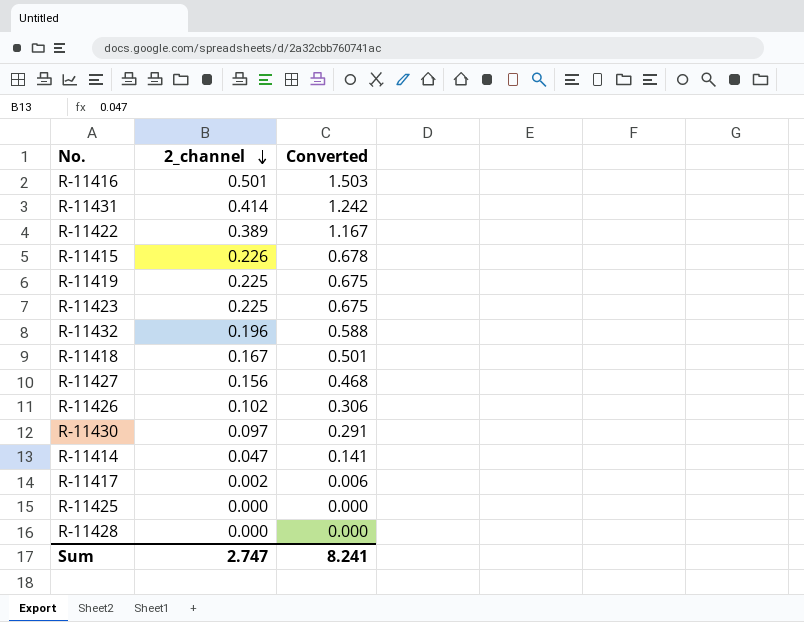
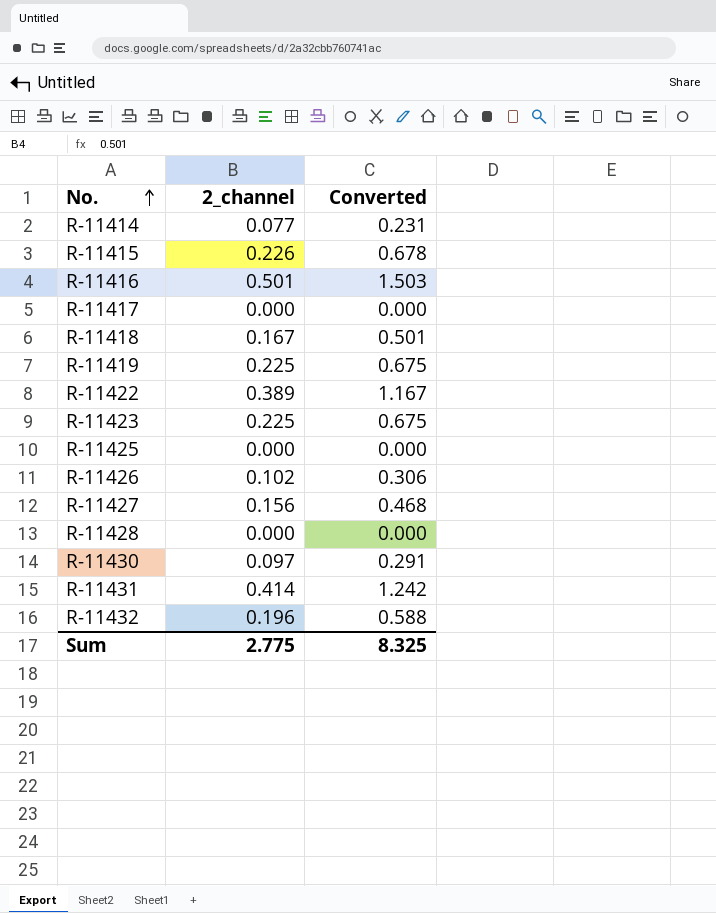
row order: 2_channel descending -> No. ascending
R-11414 | 2_channel: 0.047 -> 0.077
R-11414 | Converted: 0.141 -> 0.231
R-11417 | 2_channel: 0.002 -> 0.000
R-11417 | Converted: 0.006 -> 0.000
Sum | 2_channel: 2.747 -> 2.775
Sum | Converted: 8.241 -> 8.325

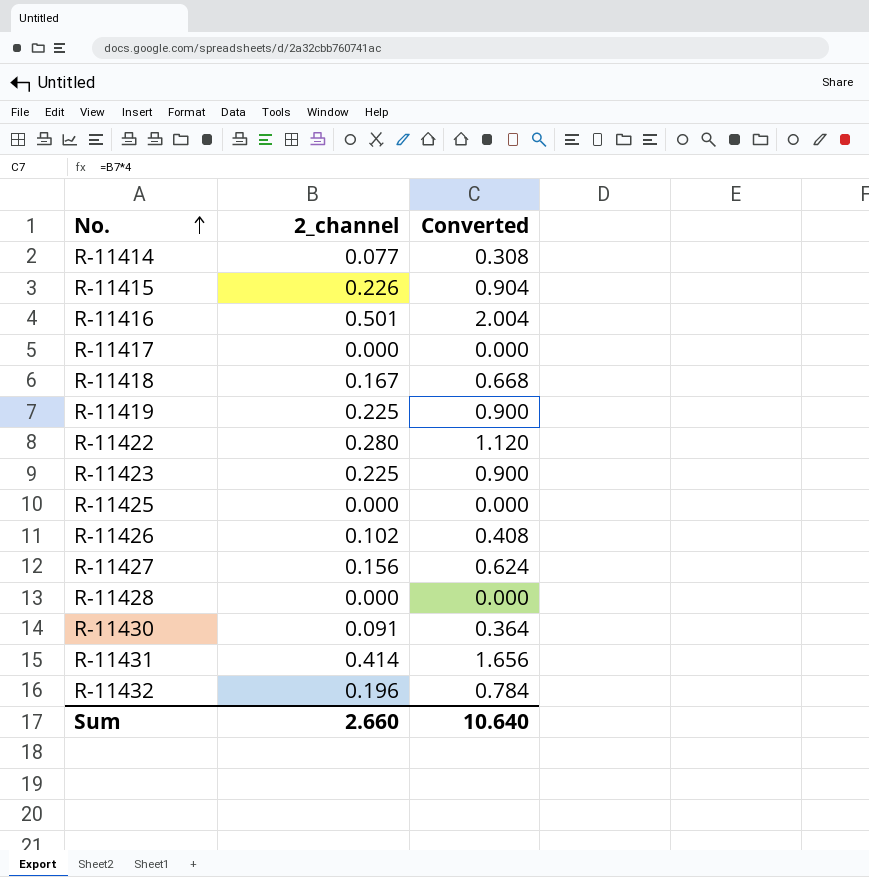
column Converted | formula: [2_channel] * 3 -> [2_channel] * 4
R-11422 | 2_channel: 0.389 -> 0.280
R-11430 | 2_channel: 0.097 -> 0.091
Sum | 2_channel: 2.775 -> 2.660
Sum | Converted: 8.325 -> 10.640

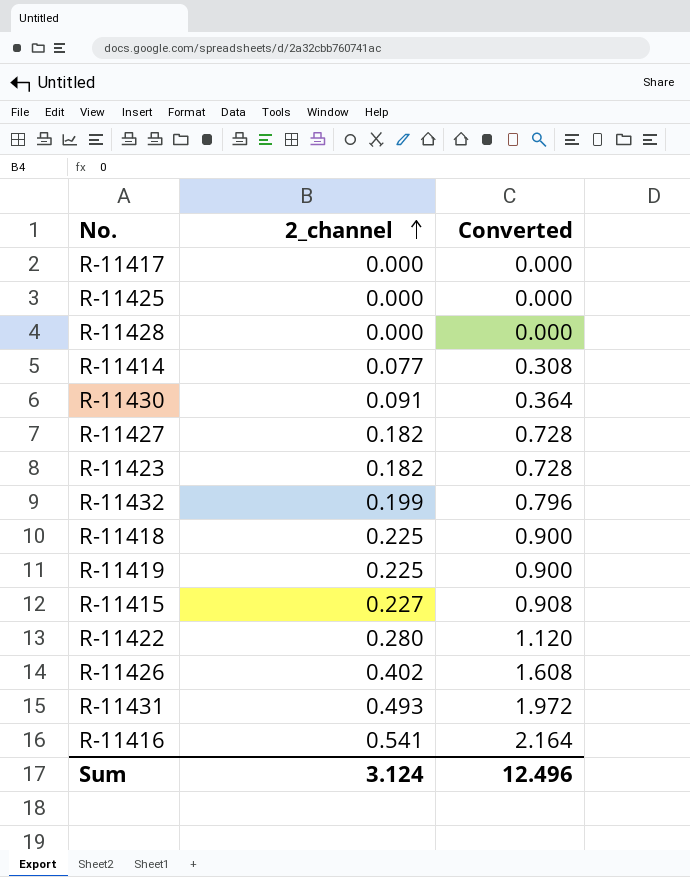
row order: No. ascending -> 2_channel ascending
R-11427 | 2_channel: 0.156 -> 0.182
R-11427 | Converted: 0.624 -> 0.728
R-11423 | 2_channel: 0.225 -> 0.182
R-11423 | Converted: 0.900 -> 0.728
R-11432 | 2_channel: 0.196 -> 0.199
R-11432 | Converted: 0.784 -> 0.796
R-11418 | 2_channel: 0.167 -> 0.225
R-11418 | Converted: 0.668 -> 0.900
R-11415 | 2_channel: 0.226 -> 0.227
R-11415 | Converted: 0.904 -> 0.908
R-11426 | 2_channel: 0.102 -> 0.402
R-11426 | Converted: 0.408 -> 1.608
R-11431 | 2_channel: 0.414 -> 0.493
R-11431 | Converted: 1.656 -> 1.972
R-11416 | 2_channel: 0.501 -> 0.541
R-11416 | Converted: 2.004 -> 2.164
Sum | 2_channel: 2.660 -> 3.124
Sum | Converted: 10.640 -> 12.496

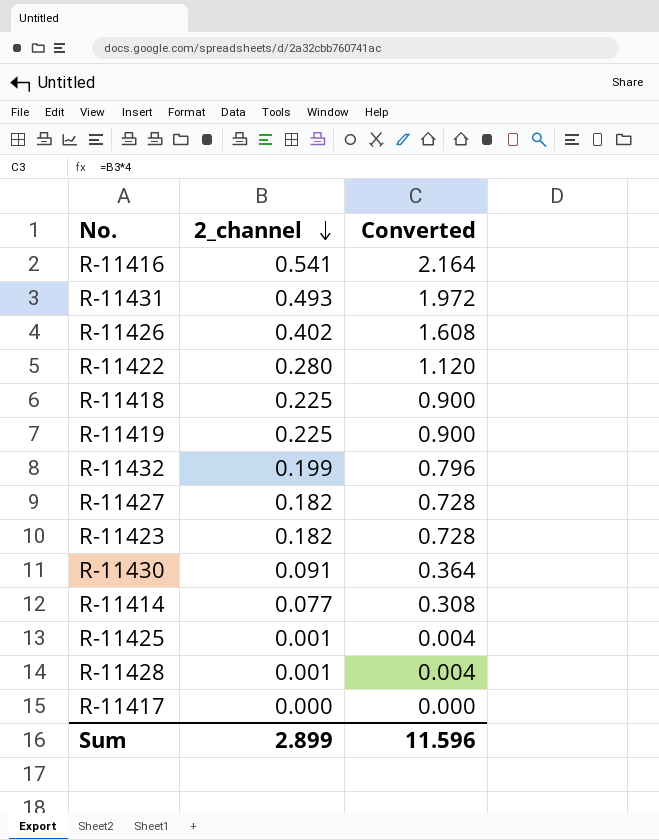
row order: 2_channel ascending -> 2_channel descending
row R-11415: 0.227 | 0.908 -> none
R-11425 | 2_channel: 0.000 -> 0.001
R-11425 | Converted: 0.000 -> 0.004
R-11428 | 2_channel: 0.000 -> 0.001
R-11428 | Converted: 0.000 -> 0.004
Sum | 2_channel: 3.124 -> 2.899
Sum | Converted: 12.496 -> 11.596

